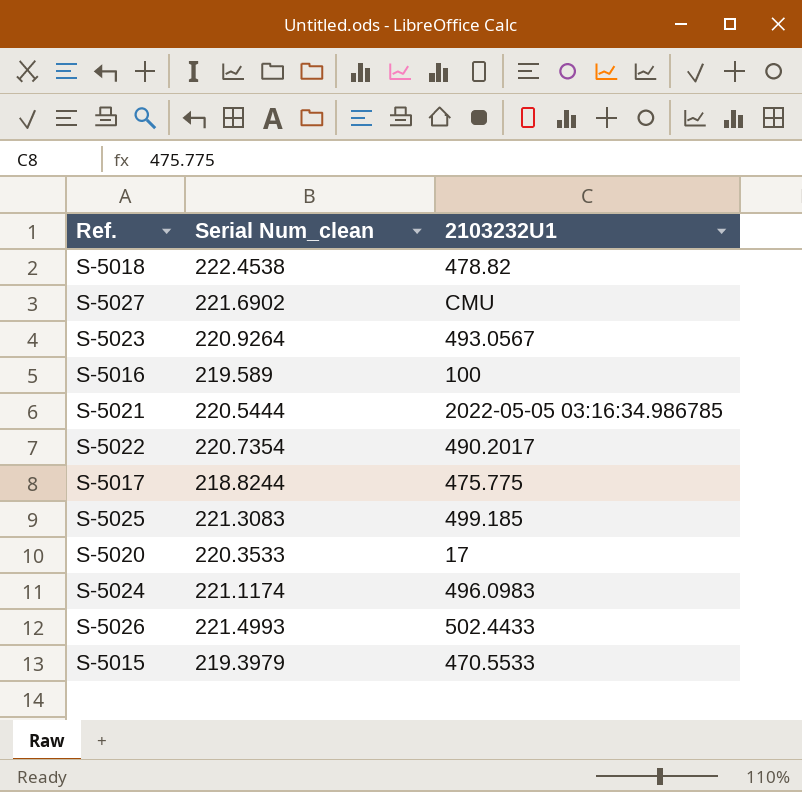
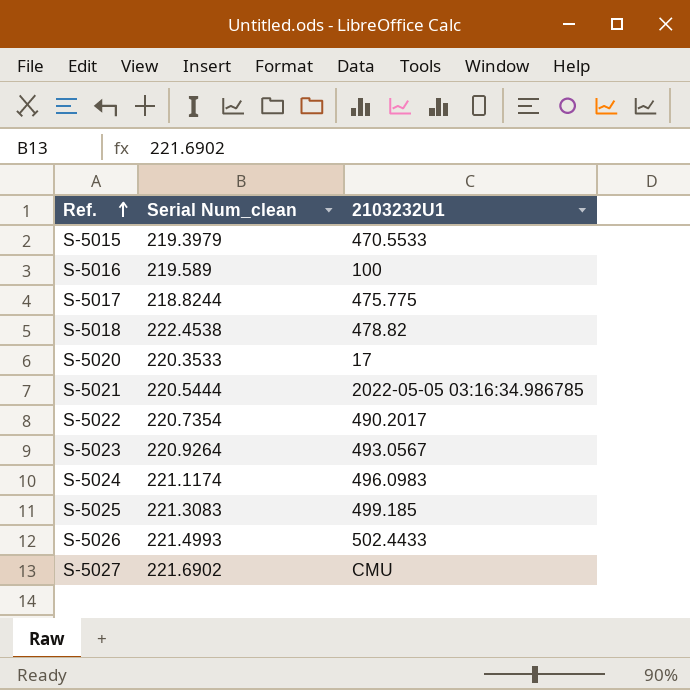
row order: none -> Ref. ascending

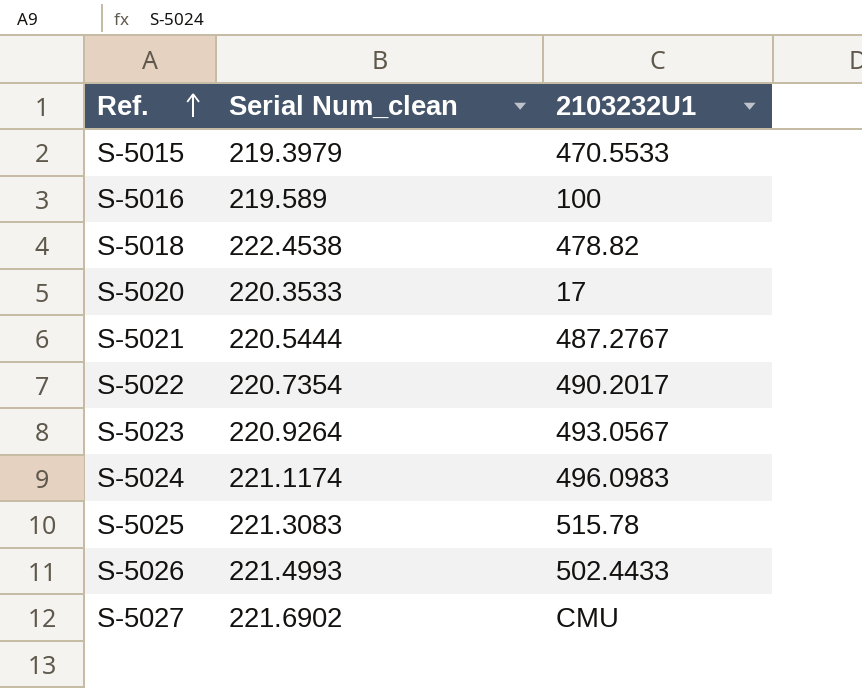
row S-5017: 218.8244 | 475.775 -> none
S-5021 | 2103232U1: 2022-05-05 03:16:34.986785 -> 487.2767
S-5025 | 2103232U1: 499.185 -> 515.78

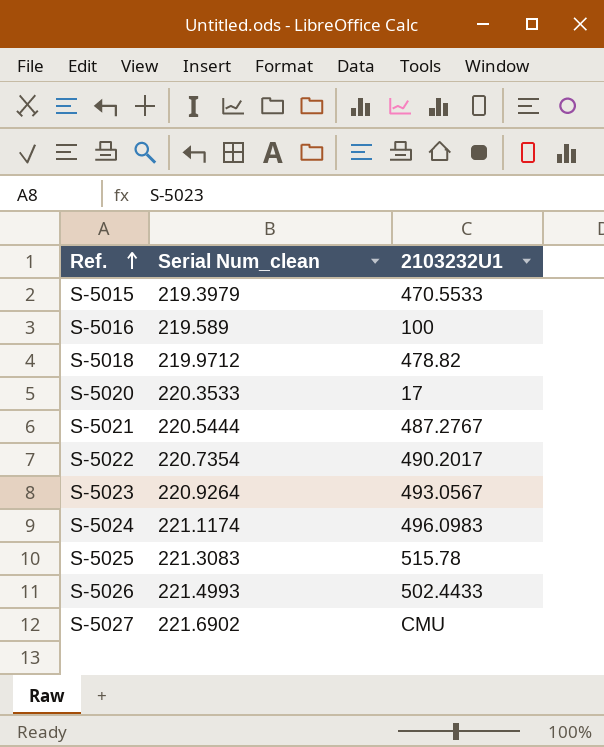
S-5018 | Serial Num_clean: 222.4538 -> 219.9712

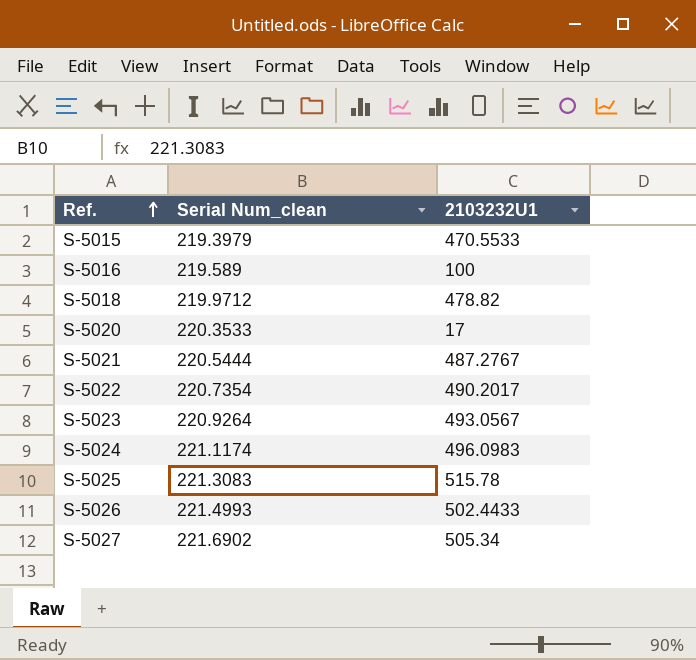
S-5027 | 2103232U1: CMU -> 505.34

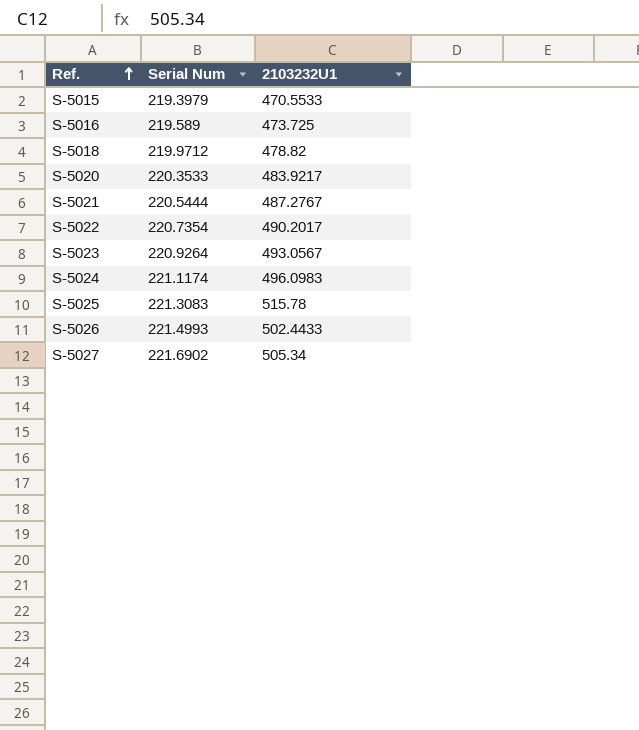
column name: Serial Num_clean -> Serial Num
S-5016 | 2103232U1: 100 -> 473.725
S-5020 | 2103232U1: 17 -> 483.9217

